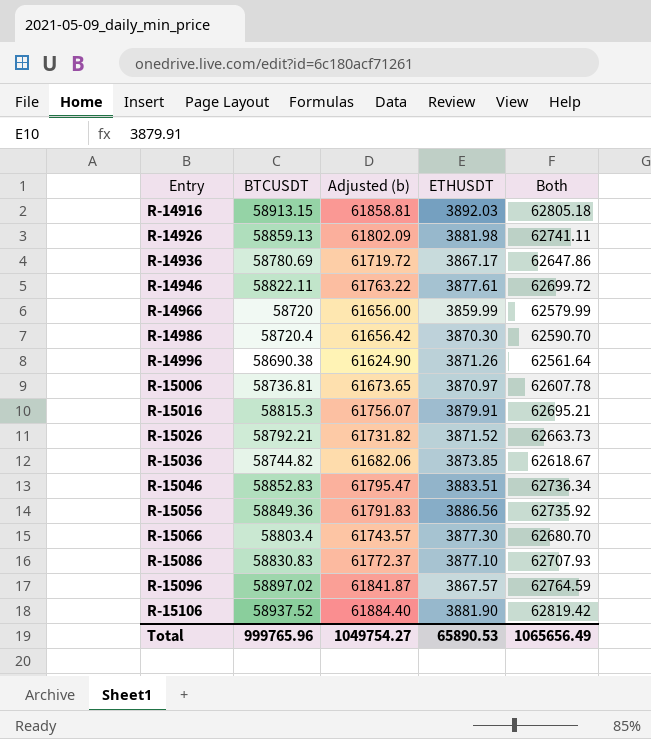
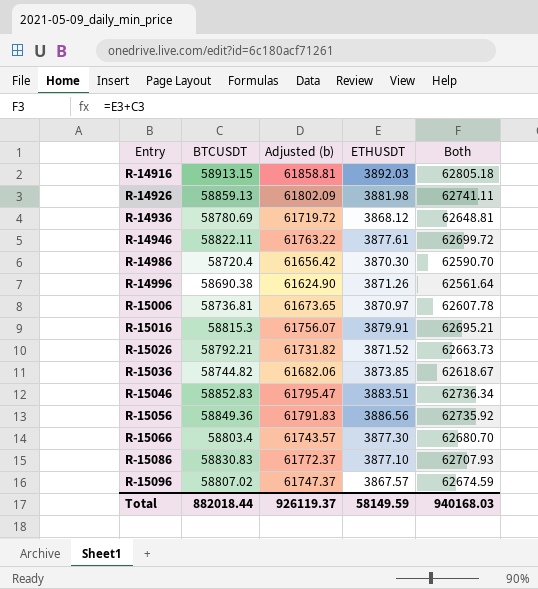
row R-14966: 58720 | 61656.00 | 3859.99 | 62579.99 -> none
row R-15106: 58937.52 | 61884.40 | 3881.90 | 62819.42 -> none
R-14936 | ETHUSDT: 3867.17 -> 3868.12
R-14936 | Both: 62647.86 -> 62648.81
R-15096 | BTCUSDT: 58897.02 -> 58807.02
R-15096 | Adjusted (b): 61841.87 -> 61747.37
R-15096 | Both: 62764.59 -> 62674.59
Total | BTCUSDT: 999765.96 -> 882018.44
Total | Adjusted (b): 1049754.27 -> 926119.37
Total | ETHUSDT: 65890.53 -> 58149.59
Total | Both: 1065656.49 -> 940168.03

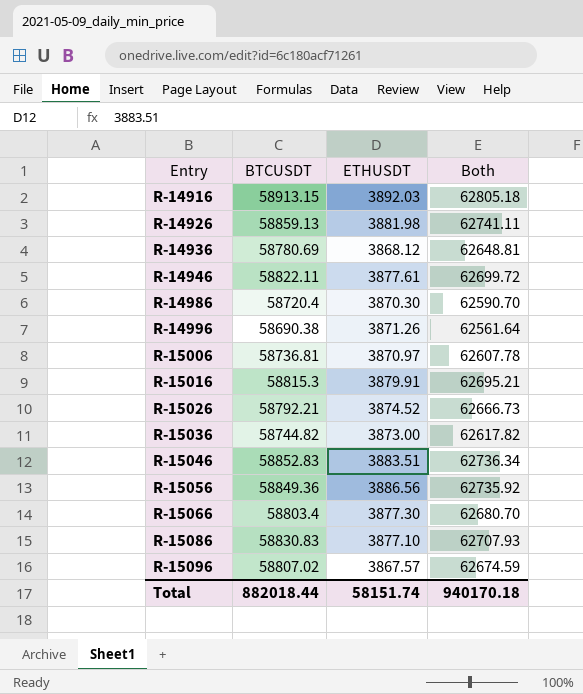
column Adjusted (b) | formula: [BTCUSDT] * 1.05 -> none
R-15026 | ETHUSDT: 3871.52 -> 3874.52
R-15026 | Both: 62663.73 -> 62666.73
R-15036 | ETHUSDT: 3873.85 -> 3873.00
R-15036 | Both: 62618.67 -> 62617.82
Total | ETHUSDT: 58149.59 -> 58151.74
Total | Both: 940168.03 -> 940170.18

